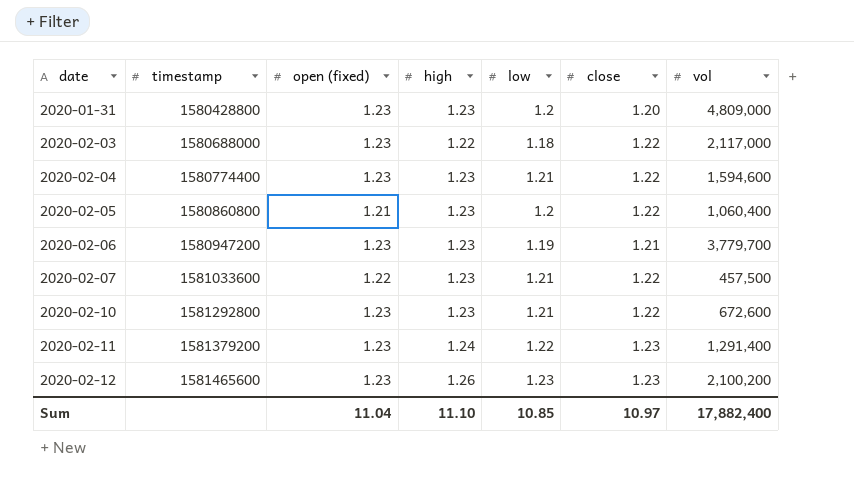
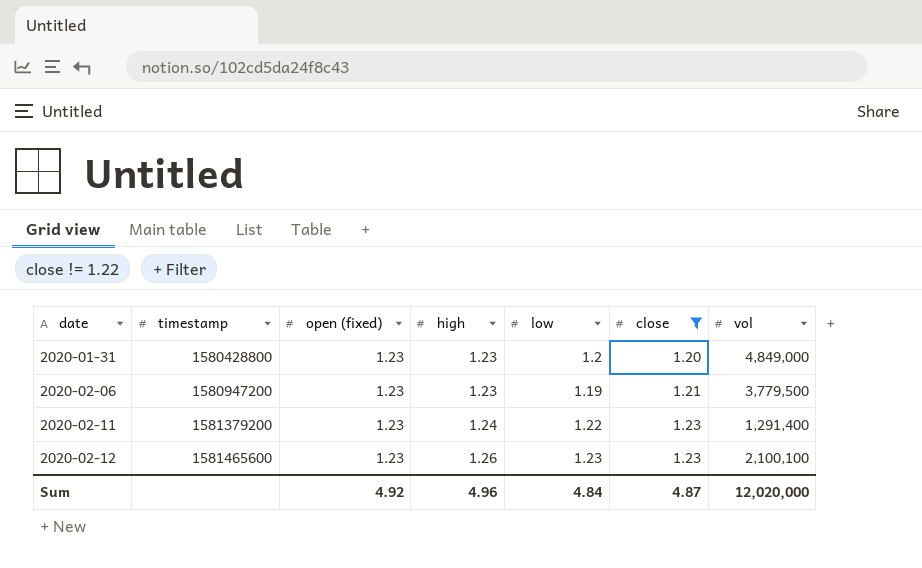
filter: none -> close != 1.22
2020-01-31 | vol: 4,809,000 -> 4,849,000
2020-02-06 | vol: 3,779,700 -> 3,779,500
2020-02-12 | vol: 2,100,200 -> 2,100,100
Sum | open (fixed): 11.04 -> 4.92
Sum | high: 11.10 -> 4.96
Sum | low: 10.85 -> 4.84
Sum | close: 10.97 -> 4.87
Sum | vol: 17,882,400 -> 12,020,000

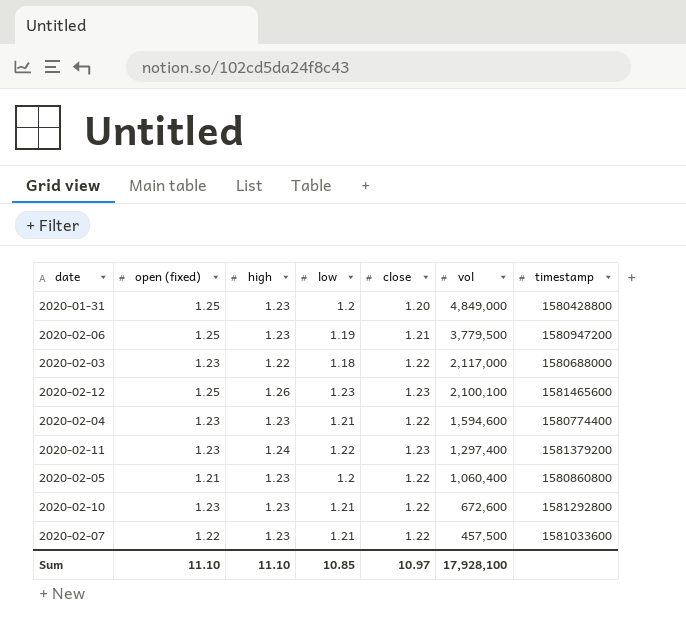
filter: close != 1.22 -> none
row order: date ascending -> vol descending
column timestamp | position: 2 -> 7
2020-01-31 | open (fixed): 1.23 -> 1.25
2020-02-06 | open (fixed): 1.23 -> 1.25
2020-02-12 | open (fixed): 1.23 -> 1.25
2020-02-11 | vol: 1,291,400 -> 1,297,400
Sum | open (fixed): 4.92 -> 11.10
Sum | high: 4.96 -> 11.10
Sum | low: 4.84 -> 10.85
Sum | close: 4.87 -> 10.97
Sum | vol: 12,020,000 -> 17,928,100

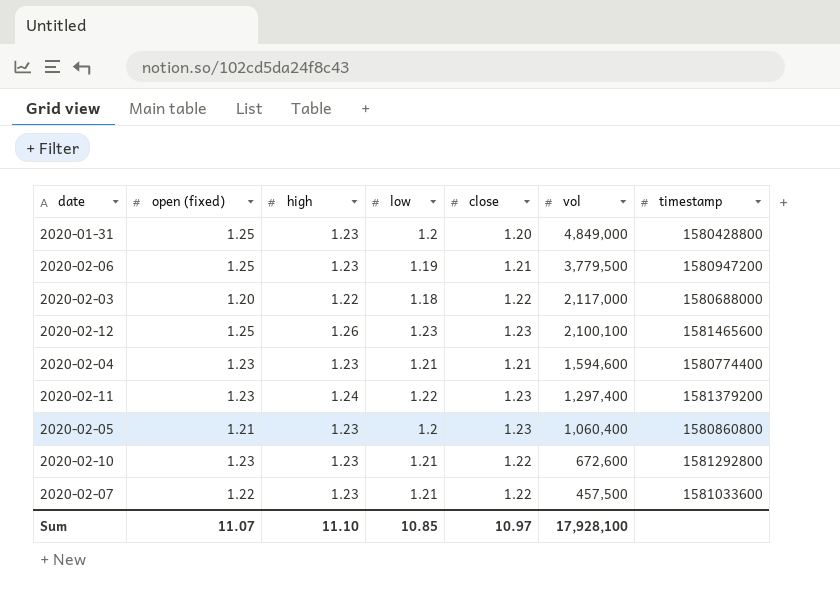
2020-02-03 | open (fixed): 1.23 -> 1.20
2020-02-04 | close: 1.22 -> 1.21
2020-02-05 | close: 1.22 -> 1.23
Sum | open (fixed): 11.10 -> 11.07

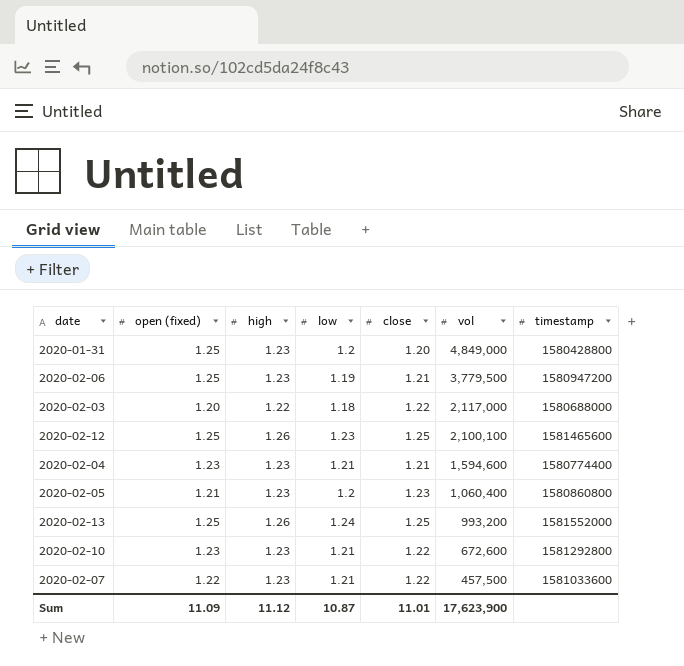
row 2020-02-11: 1.23 | 1.24 | 1.22 | 1.23 | 1,297,400 | 1581379200 -> none
2020-02-12 | close: 1.23 -> 1.25
row 2020-02-13: none -> 1.25 | 1.26 | 1.24 | 1.25 | 993,200 | 1581552000
Sum | open (fixed): 11.07 -> 11.09
Sum | high: 11.10 -> 11.12
Sum | low: 10.85 -> 10.87
Sum | close: 10.97 -> 11.01
Sum | vol: 17,928,100 -> 17,623,900

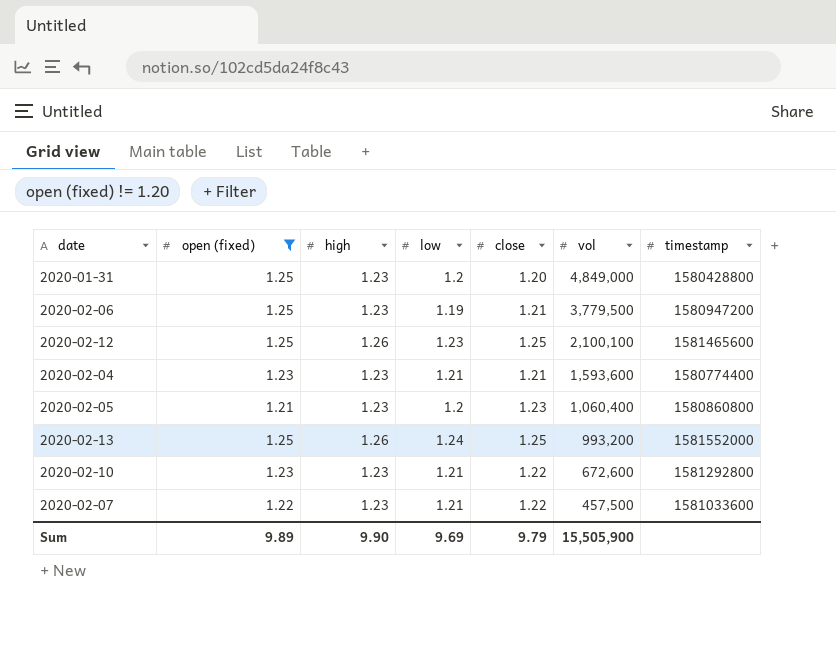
filter: none -> open (fixed) != 1.20
2020-02-04 | vol: 1,594,600 -> 1,593,600
Sum | open (fixed): 11.09 -> 9.89
Sum | high: 11.12 -> 9.90
Sum | low: 10.87 -> 9.69
Sum | close: 11.01 -> 9.79
Sum | vol: 17,623,900 -> 15,505,900

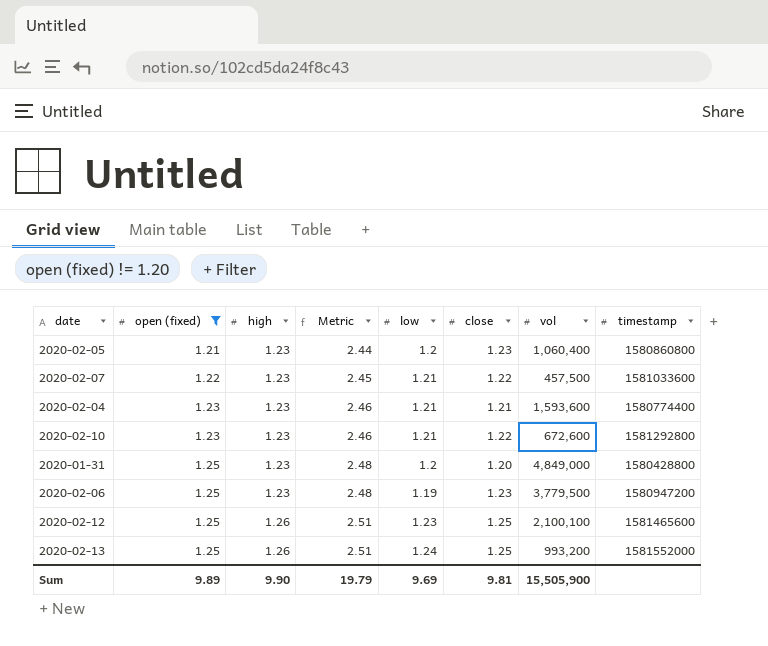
row order: vol descending -> open (fixed) ascending
column Metric | formula: none -> [open (fixed)] + [high]
2020-02-06 | close: 1.21 -> 1.23
Sum | close: 9.79 -> 9.81

